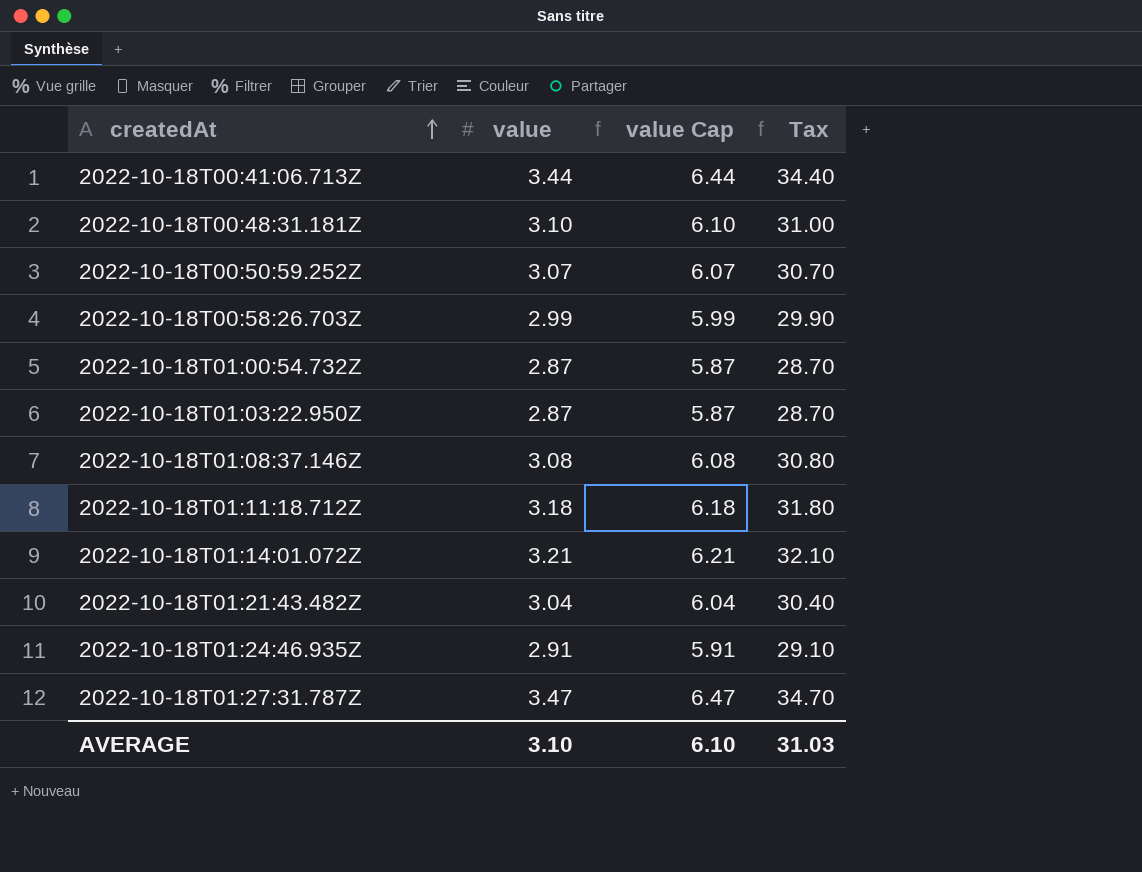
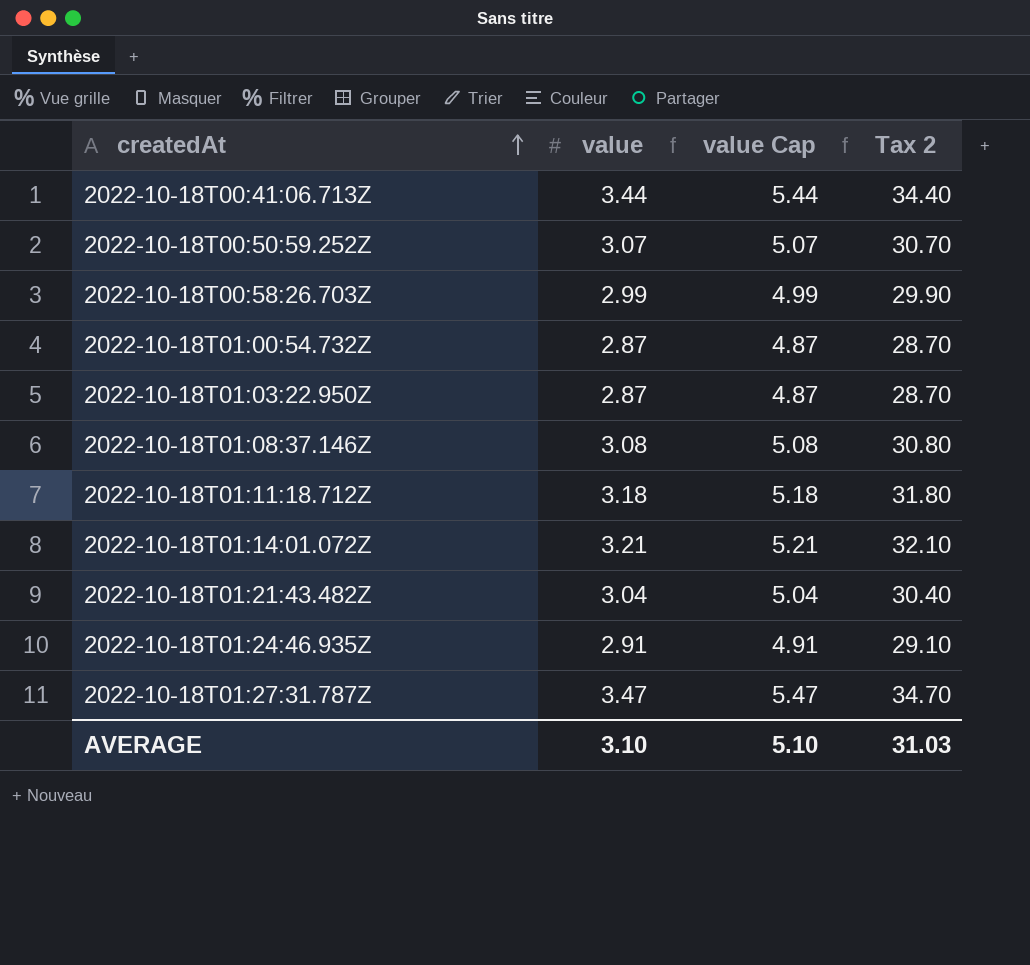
column value Cap | formula: [value] + 3 -> [value] + 2
column name: Tax -> Tax 2
row 2022-10-18T00:48:31.181Z: 3.10 | 6.10 | 31.00 -> none
AVERAGE | value Cap: 6.10 -> 5.10

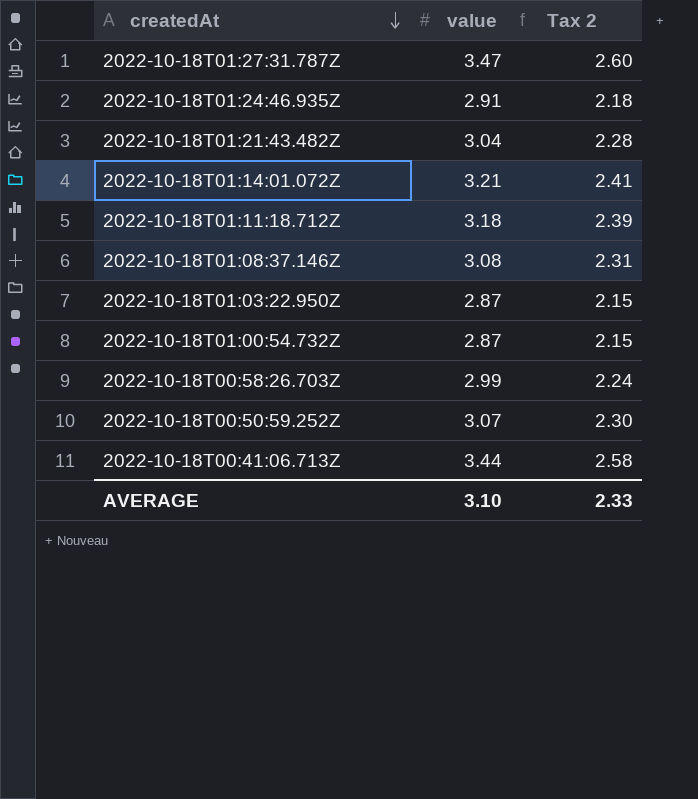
row order: createdAt ascending -> createdAt descending
column value Cap | formula: [value] + 2 -> none
column Tax 2 | formula: [value] * 10 -> [value] * 0.75
AVERAGE | Tax 2: 31.03 -> 2.33

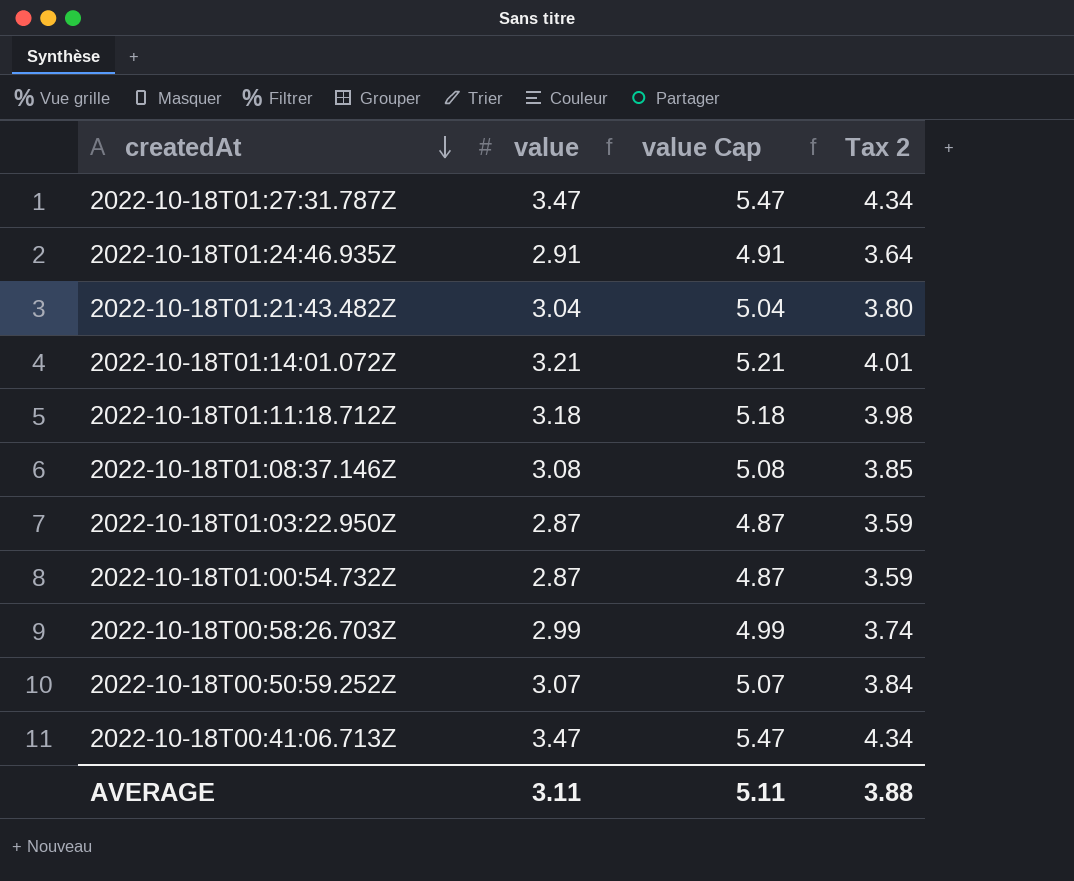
column value Cap | formula: none -> [value] + 2
column Tax 2 | formula: [value] * 0.75 -> [value] * 1.25
2022-10-18T00:41:06.713Z | value: 3.44 -> 3.47
AVERAGE | value: 3.10 -> 3.11
AVERAGE | Tax 2: 2.33 -> 3.88

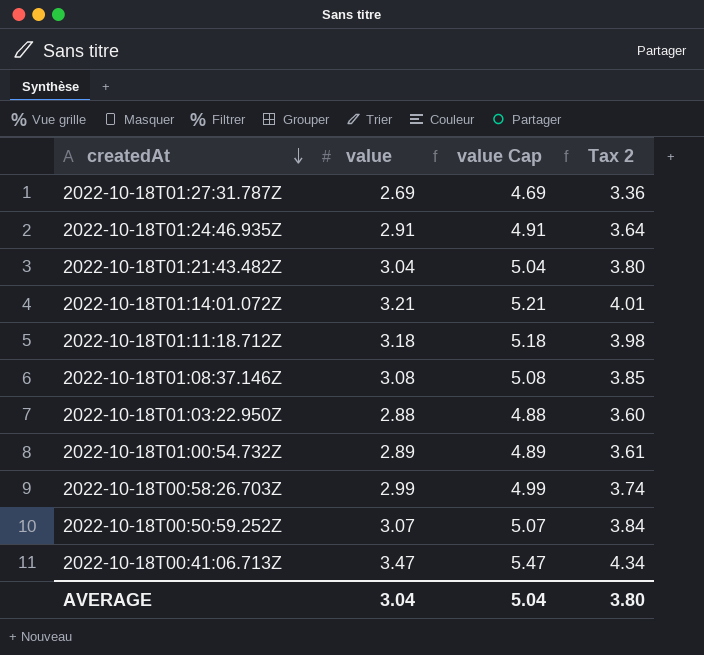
2022-10-18T01:27:31.787Z | value: 3.47 -> 2.69
2022-10-18T01:27:31.787Z | value Cap: 5.47 -> 4.69
2022-10-18T01:27:31.787Z | Tax 2: 4.34 -> 3.36
2022-10-18T01:03:22.950Z | value: 2.87 -> 2.88
2022-10-18T01:03:22.950Z | value Cap: 4.87 -> 4.88
2022-10-18T01:03:22.950Z | Tax 2: 3.59 -> 3.60
2022-10-18T01:00:54.732Z | value: 2.87 -> 2.89
2022-10-18T01:00:54.732Z | value Cap: 4.87 -> 4.89
2022-10-18T01:00:54.732Z | Tax 2: 3.59 -> 3.61
AVERAGE | value: 3.11 -> 3.04
AVERAGE | value Cap: 5.11 -> 5.04
AVERAGE | Tax 2: 3.88 -> 3.80

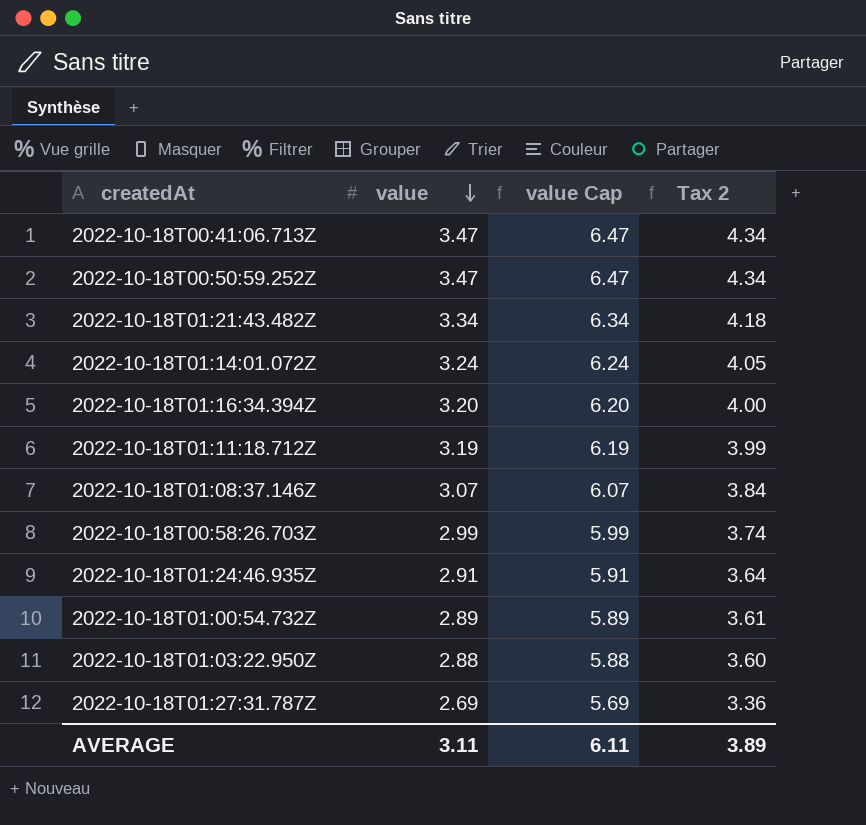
row order: createdAt descending -> value descending
column value Cap | formula: [value] + 2 -> [value] + 3
2022-10-18T00:50:59.252Z | value: 3.07 -> 3.47
2022-10-18T00:50:59.252Z | Tax 2: 3.84 -> 4.34
2022-10-18T01:21:43.482Z | value: 3.04 -> 3.34
2022-10-18T01:21:43.482Z | Tax 2: 3.80 -> 4.18
2022-10-18T01:14:01.072Z | value: 3.21 -> 3.24
2022-10-18T01:14:01.072Z | Tax 2: 4.01 -> 4.05
row 2022-10-18T01:16:34.394Z: none -> 3.20 | 6.20 | 4.00
2022-10-18T01:11:18.712Z | value: 3.18 -> 3.19
2022-10-18T01:11:18.712Z | Tax 2: 3.98 -> 3.99
2022-10-18T01:08:37.146Z | value: 3.08 -> 3.07
2022-10-18T01:08:37.146Z | Tax 2: 3.85 -> 3.84
AVERAGE | value: 3.04 -> 3.11
AVERAGE | value Cap: 5.04 -> 6.11
AVERAGE | Tax 2: 3.80 -> 3.89

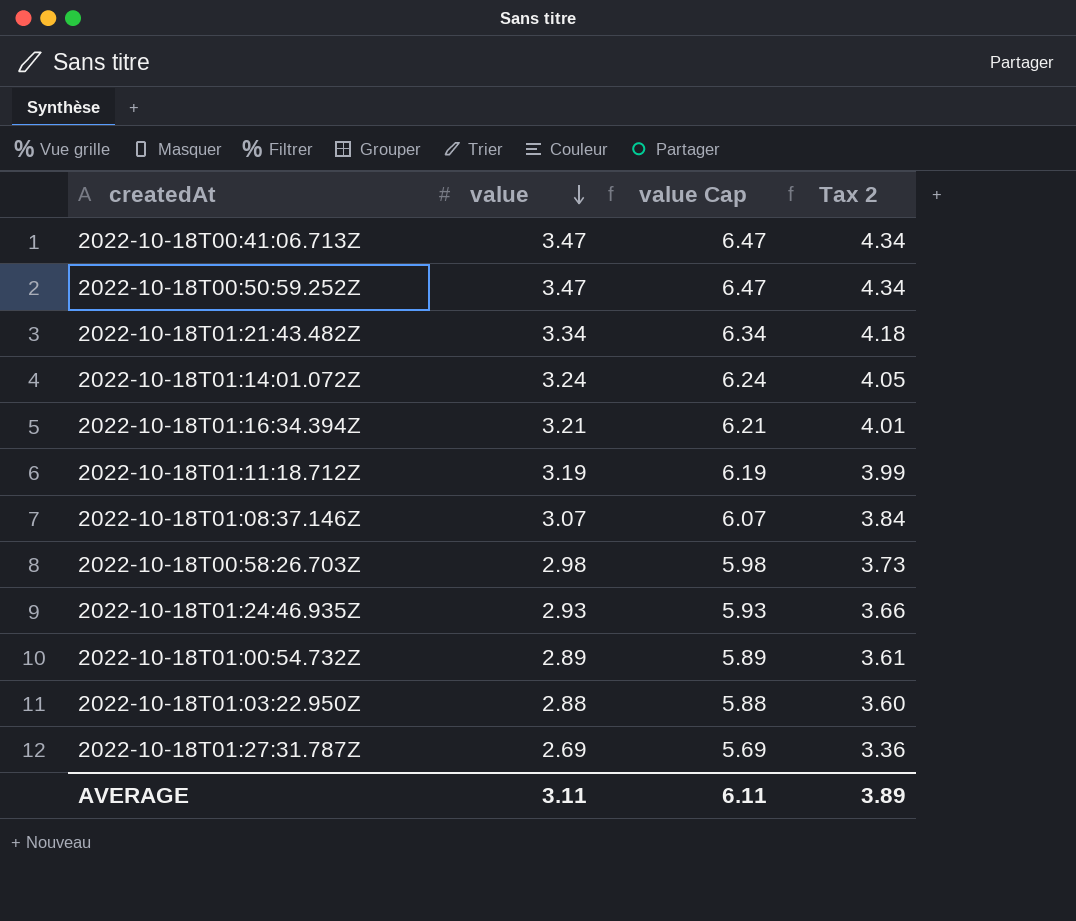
2022-10-18T01:16:34.394Z | value: 3.20 -> 3.21
2022-10-18T01:16:34.394Z | value Cap: 6.20 -> 6.21
2022-10-18T01:16:34.394Z | Tax 2: 4.00 -> 4.01
2022-10-18T00:58:26.703Z | value: 2.99 -> 2.98
2022-10-18T00:58:26.703Z | value Cap: 5.99 -> 5.98
2022-10-18T00:58:26.703Z | Tax 2: 3.74 -> 3.73
2022-10-18T01:24:46.935Z | value: 2.91 -> 2.93
2022-10-18T01:24:46.935Z | value Cap: 5.91 -> 5.93
2022-10-18T01:24:46.935Z | Tax 2: 3.64 -> 3.66

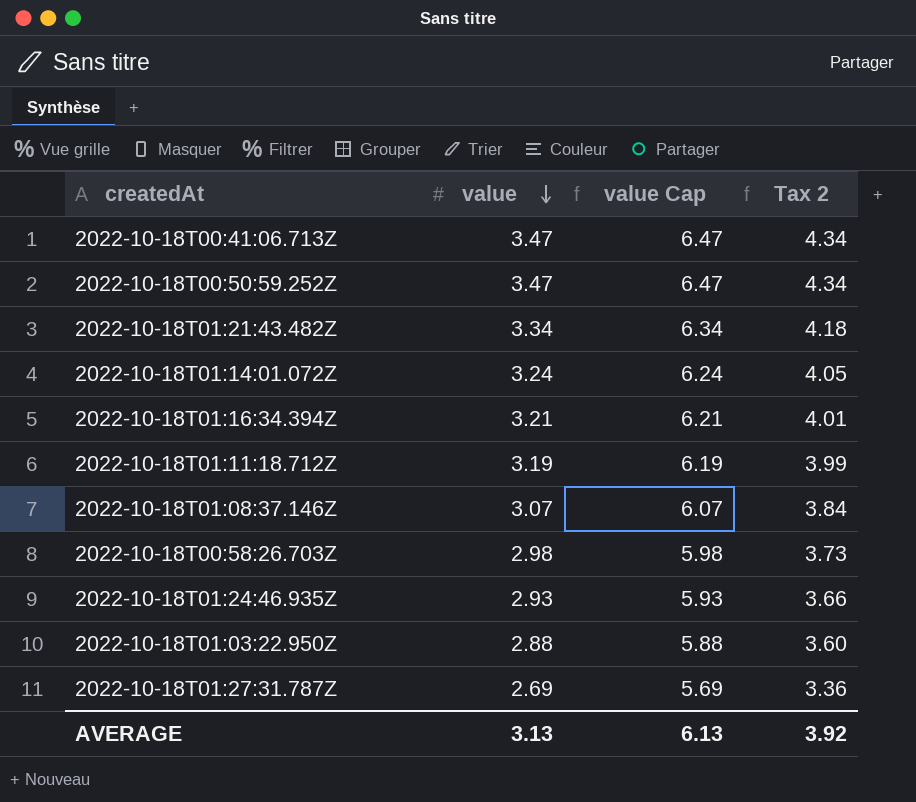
row 2022-10-18T01:00:54.732Z: 2.89 | 5.89 | 3.61 -> none
AVERAGE | value: 3.11 -> 3.13
AVERAGE | value Cap: 6.11 -> 6.13
AVERAGE | Tax 2: 3.89 -> 3.92

